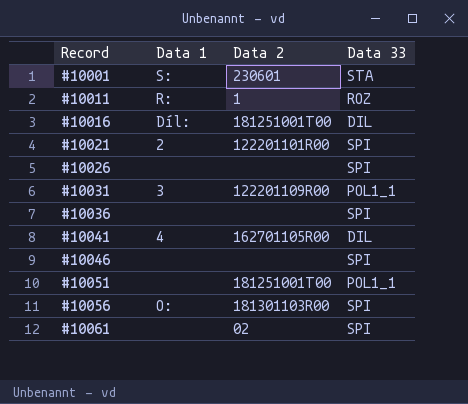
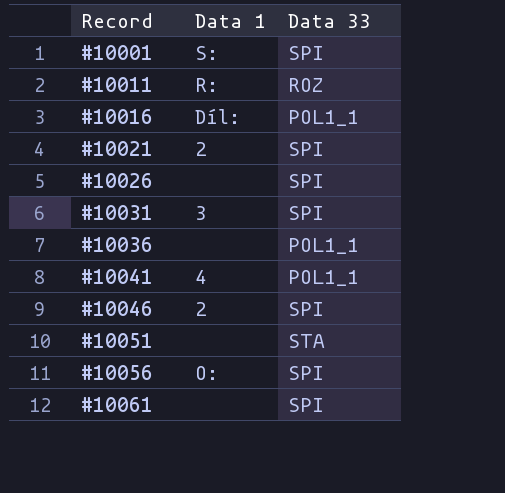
column Data 2 | position: 3 -> none
#10001 | Data 33: STA -> SPI
#10016 | Data 33: DIL -> POL1_1
#10031 | Data 33: POL1_1 -> SPI
#10036 | Data 33: SPI -> POL1_1
#10041 | Data 33: DIL -> POL1_1
#10046 | Data 1: none -> 2
#10051 | Data 33: POL1_1 -> STA

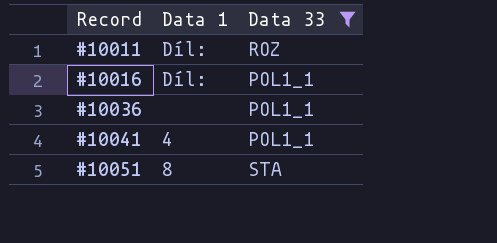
filter: none -> Data 33 != SPI
#10011 | Data 1: R: -> Díl:
#10051 | Data 1: none -> 8

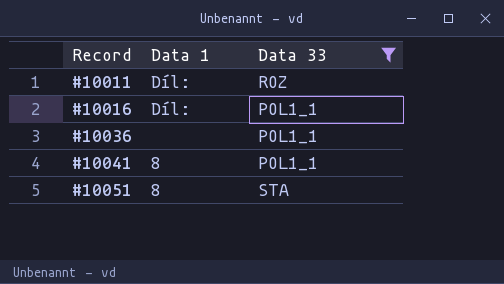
#10041 | Data 1: 4 -> 8

